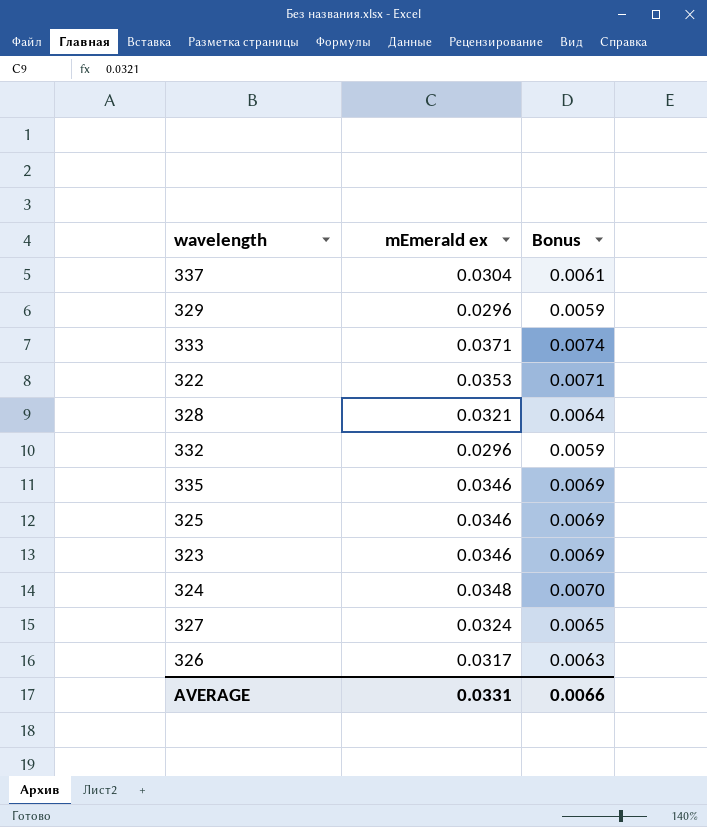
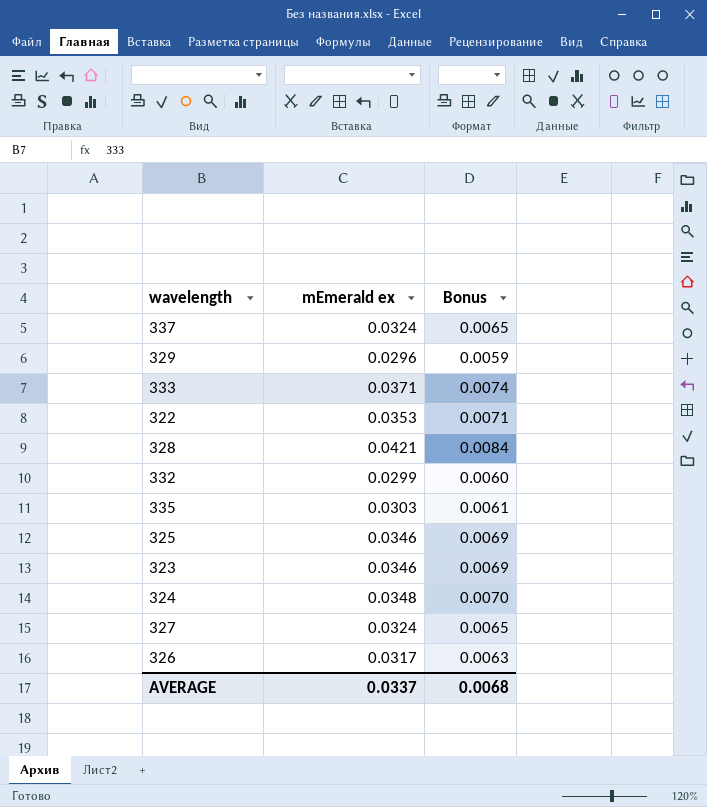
337 | mEmerald ex: 0.0304 -> 0.0324
337 | Bonus: 0.0061 -> 0.0065
328 | mEmerald ex: 0.0321 -> 0.0421
328 | Bonus: 0.0064 -> 0.0084
332 | mEmerald ex: 0.0296 -> 0.0299
332 | Bonus: 0.0059 -> 0.0060
335 | mEmerald ex: 0.0346 -> 0.0303
335 | Bonus: 0.0069 -> 0.0061
AVERAGE | mEmerald ex: 0.0331 -> 0.0337
AVERAGE | Bonus: 0.0066 -> 0.0068

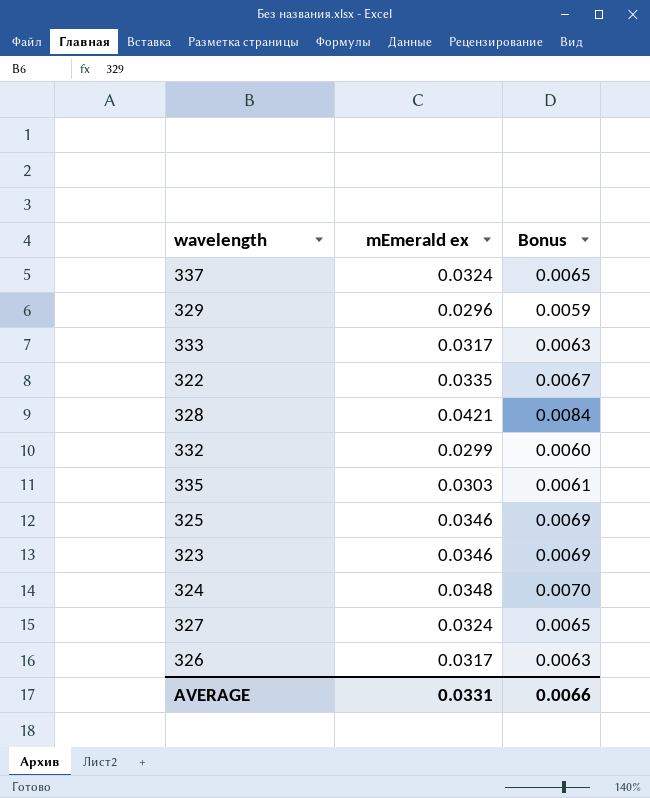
333 | mEmerald ex: 0.0371 -> 0.0317
333 | Bonus: 0.0074 -> 0.0063
322 | mEmerald ex: 0.0353 -> 0.0335
322 | Bonus: 0.0071 -> 0.0067
AVERAGE | mEmerald ex: 0.0337 -> 0.0331
AVERAGE | Bonus: 0.0068 -> 0.0066

